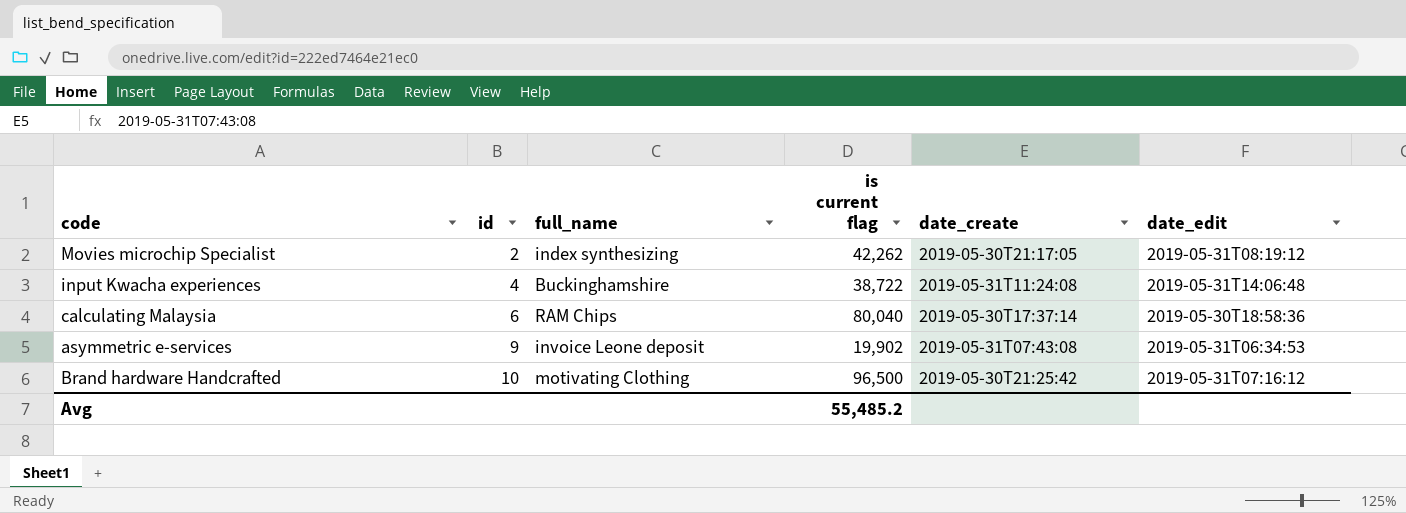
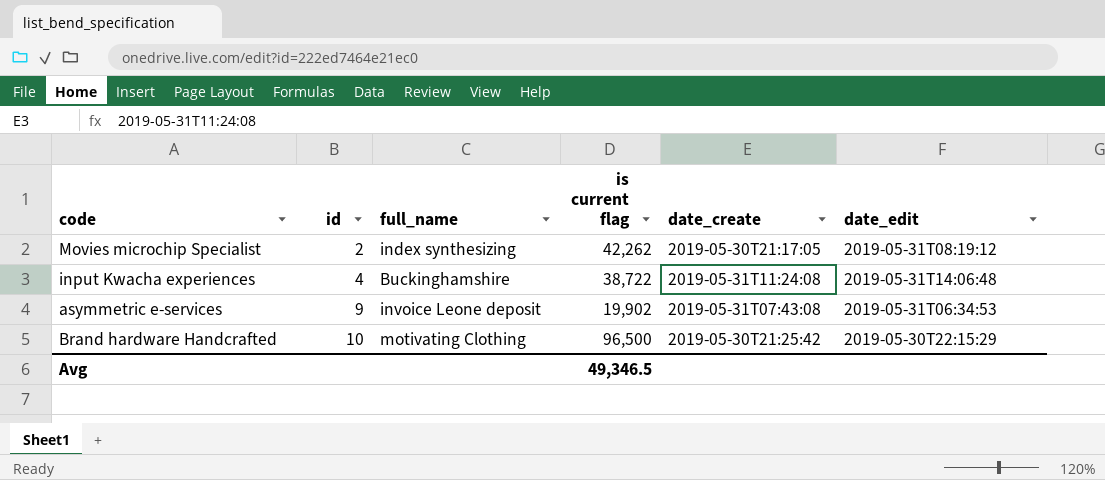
row calculating Malaysia: 6 | RAM Chips | 80,040 | 2019-05-30T17:37:14 | 2019-05-30T18:58:36 -> none
Brand hardware Handcrafted | date_edit: 2019-05-31T07:16:12 -> 2019-05-30T22:15:29
Avg | is current flag: 55,485.2 -> 49,346.5

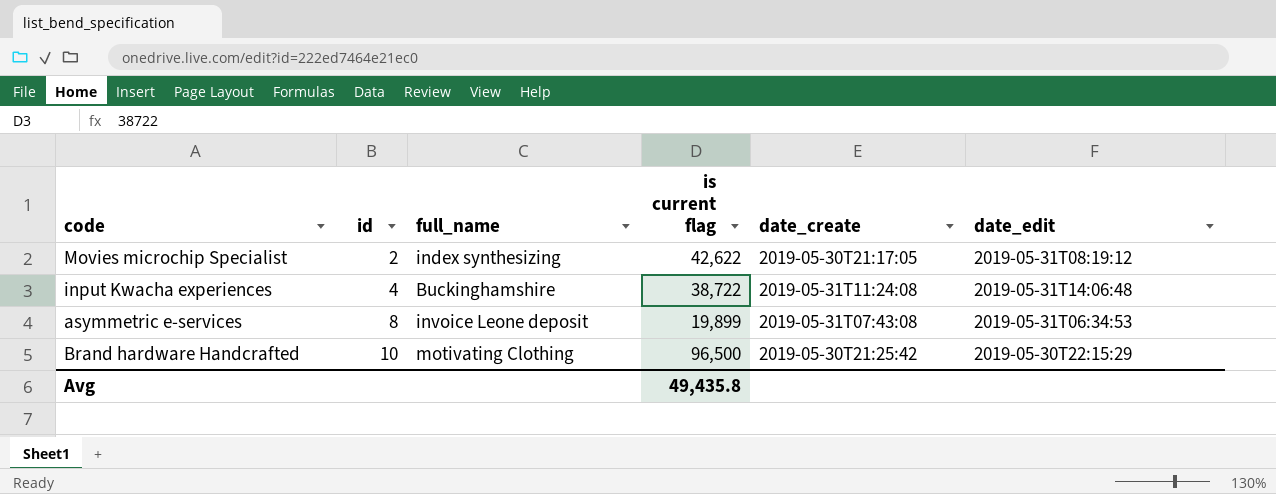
Movies microchip Specialist | is current flag: 42,262 -> 42,622
asymmetric e-services | id: 9 -> 8
asymmetric e-services | is current flag: 19,902 -> 19,899
Avg | is current flag: 49,346.5 -> 49,435.8

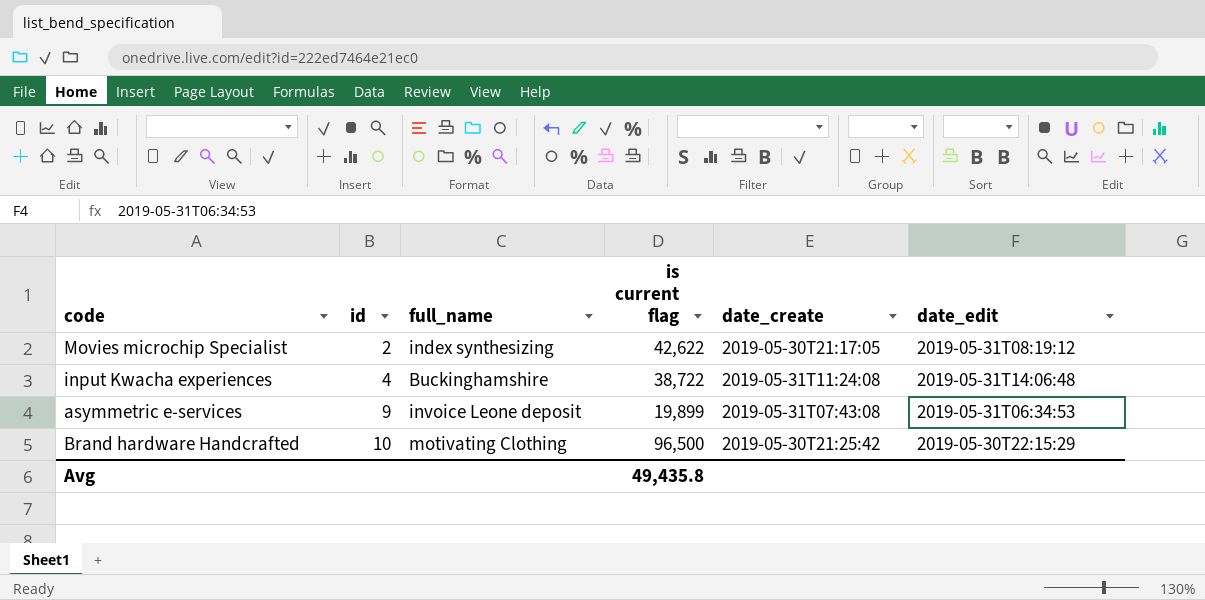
asymmetric e-services | id: 8 -> 9

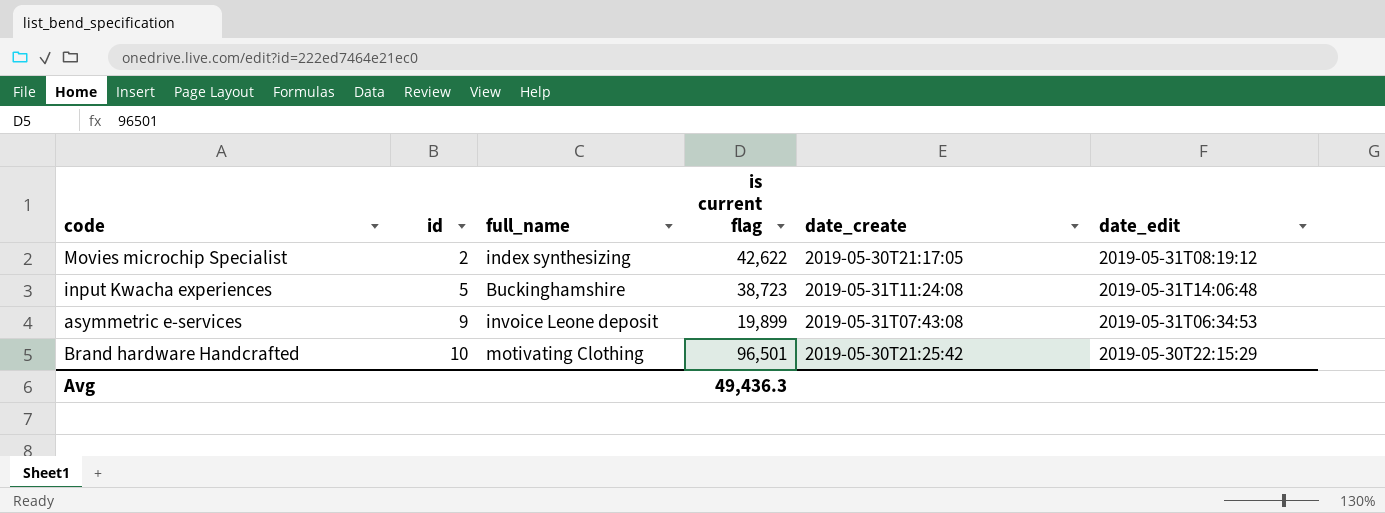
input Kwacha experiences | id: 4 -> 5
input Kwacha experiences | is current flag: 38,722 -> 38,723
Brand hardware Handcrafted | is current flag: 96,500 -> 96,501
Avg | is current flag: 49,435.8 -> 49,436.3

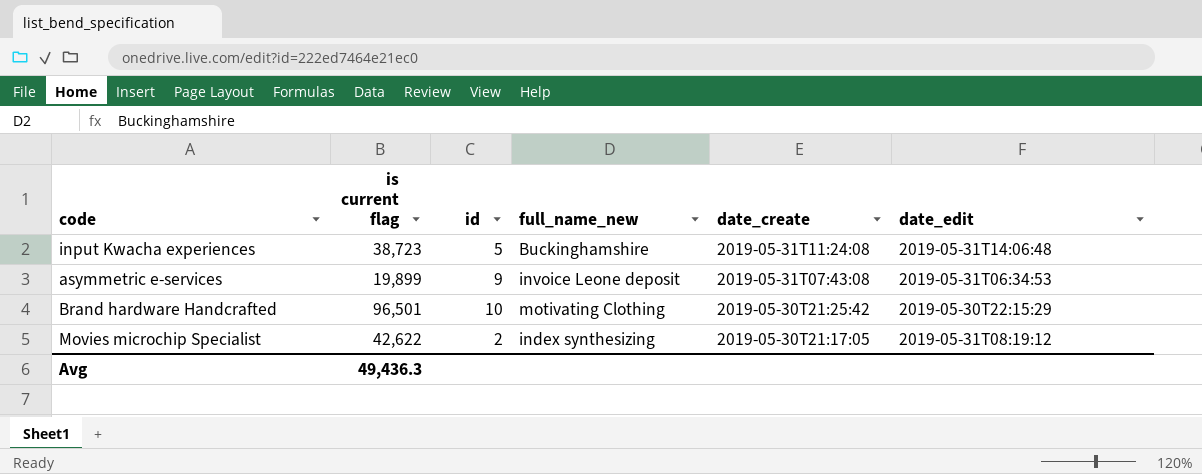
row order: id ascending -> date_create descending
column is current flag | position: 4 -> 2
column name: full_name -> full_name_new

